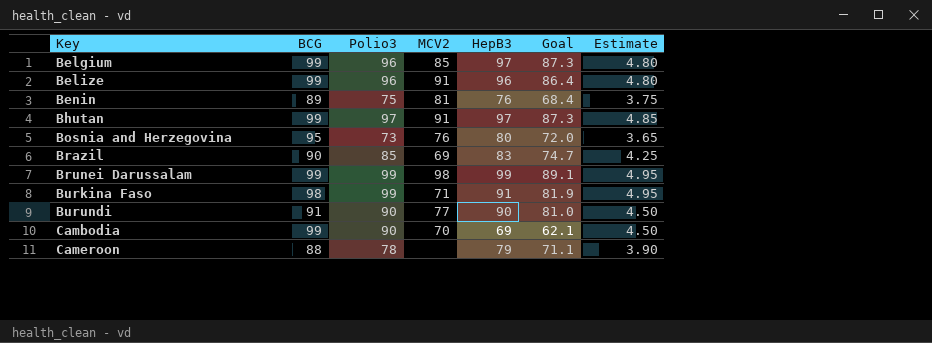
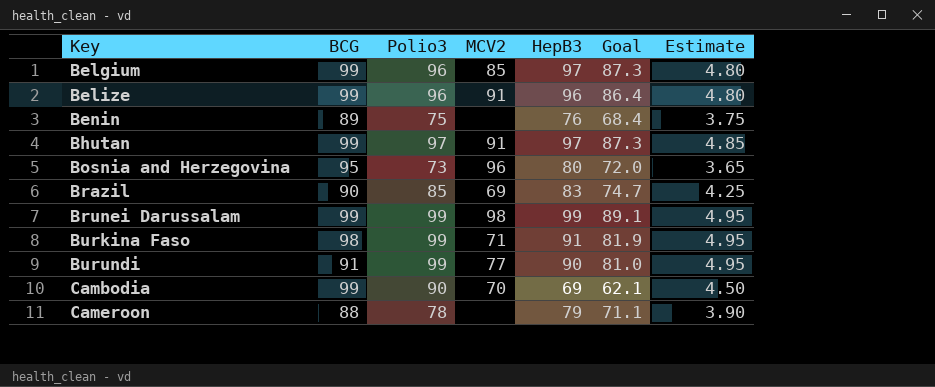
Benin | MCV2: 81 -> none
Bosnia and Herzegovina | MCV2: 76 -> 96
Burundi | Polio3: 90 -> 99
Burundi | Estimate: 4.50 -> 4.95

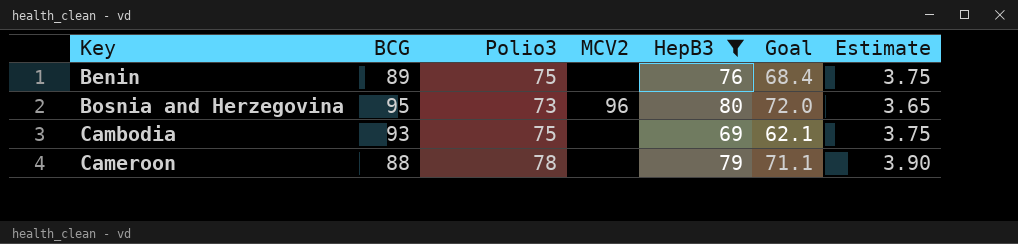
filter: none -> HepB3 <= 80
Cambodia | BCG: 99 -> 93
Cambodia | Polio3: 90 -> 75
Cambodia | MCV2: 70 -> none
Cambodia | Estimate: 4.50 -> 3.75

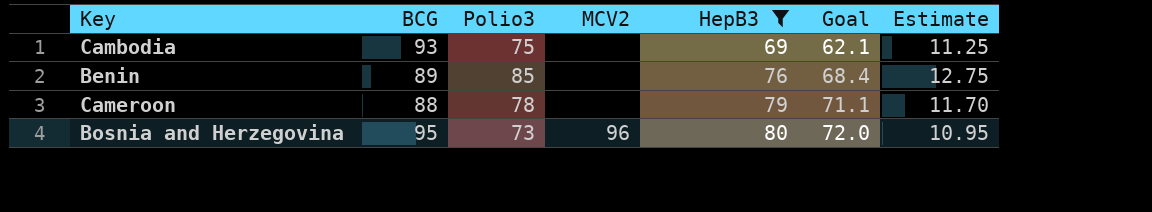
row order: Key ascending -> HepB3 ascending
column Estimate | formula: [Polio3] * 0.05 -> [Polio3] * 0.15
Benin | Polio3: 75 -> 85

